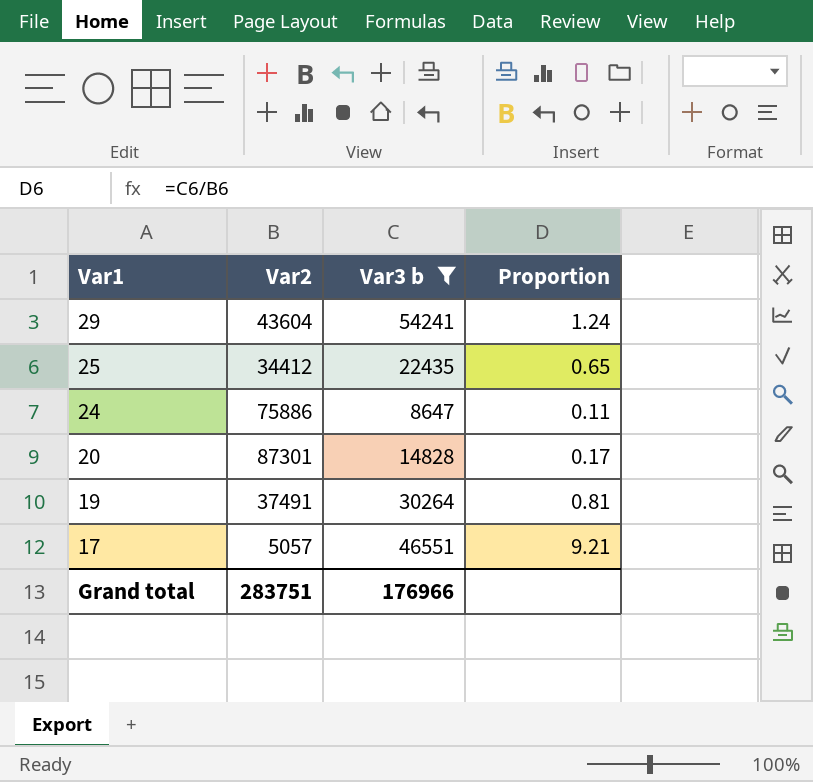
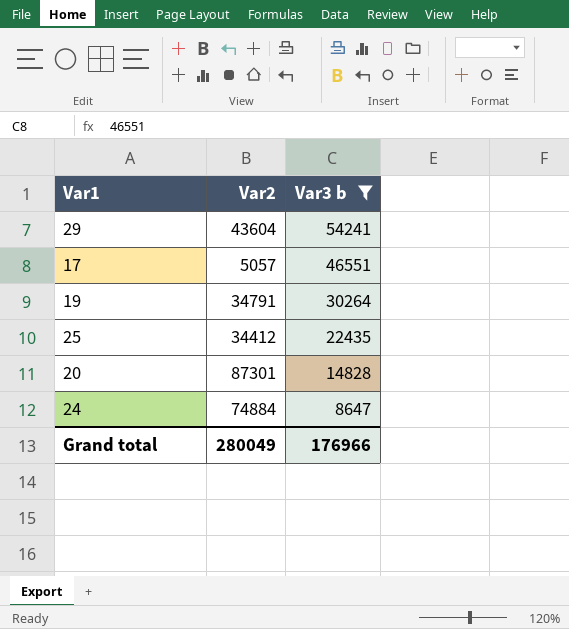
row order: Var1 descending -> Var3 b descending
column Proportion | formula: [Var3 b] / [Var2] -> none
19 | Var2: 37491 -> 34791
24 | Var2: 75886 -> 74884
Grand total | Var2: 283751 -> 280049

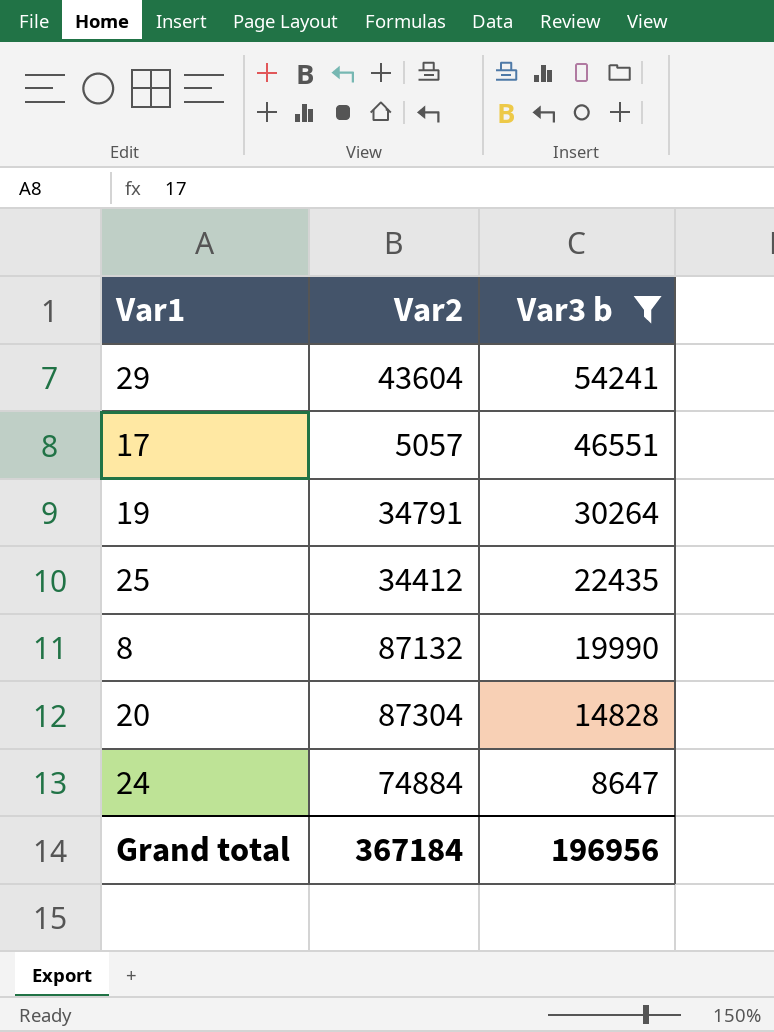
row 8: none -> 87132 | 19990
20 | Var2: 87301 -> 87304
Grand total | Var2: 280049 -> 367184
Grand total | Var3 b: 176966 -> 196956

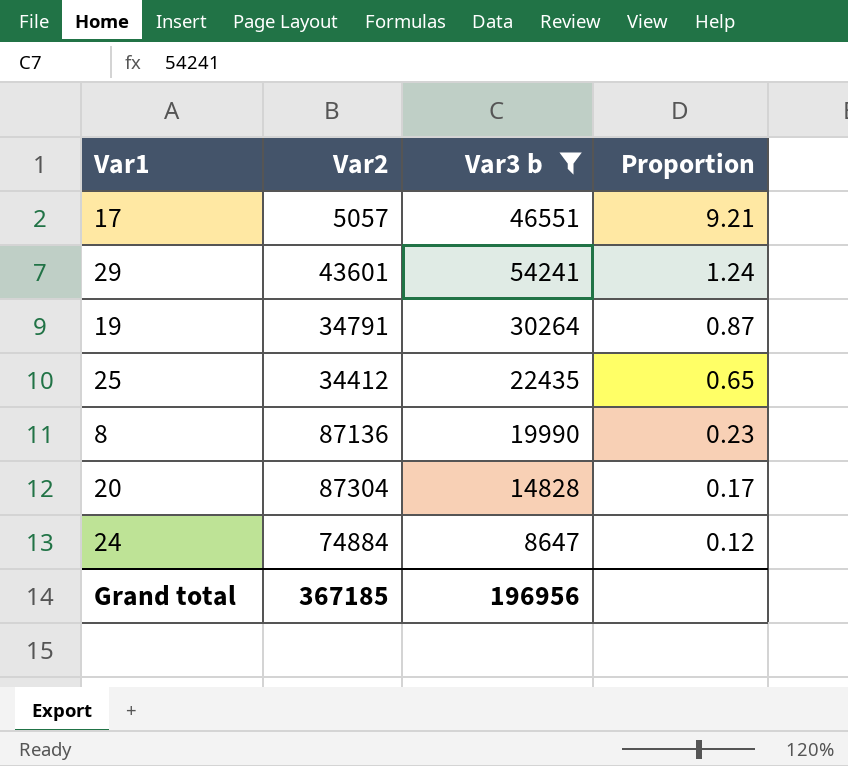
row order: Var3 b descending -> Proportion descending
column Proportion | formula: none -> [Var3 b] / [Var2]
29 | Var2: 43604 -> 43601
8 | Var2: 87132 -> 87136
Grand total | Var2: 367184 -> 367185

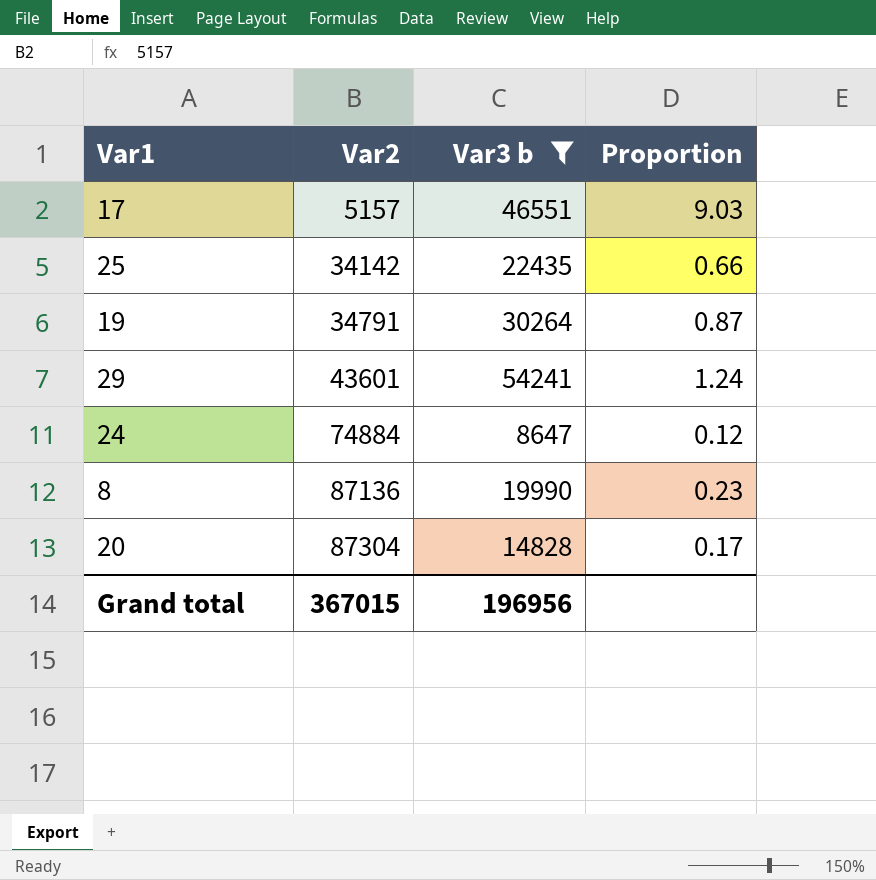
row order: Proportion descending -> Var2 ascending
17 | Var2: 5057 -> 5157
17 | Proportion: 9.21 -> 9.03
25 | Var2: 34412 -> 34142
25 | Proportion: 0.65 -> 0.66
Grand total | Var2: 367185 -> 367015

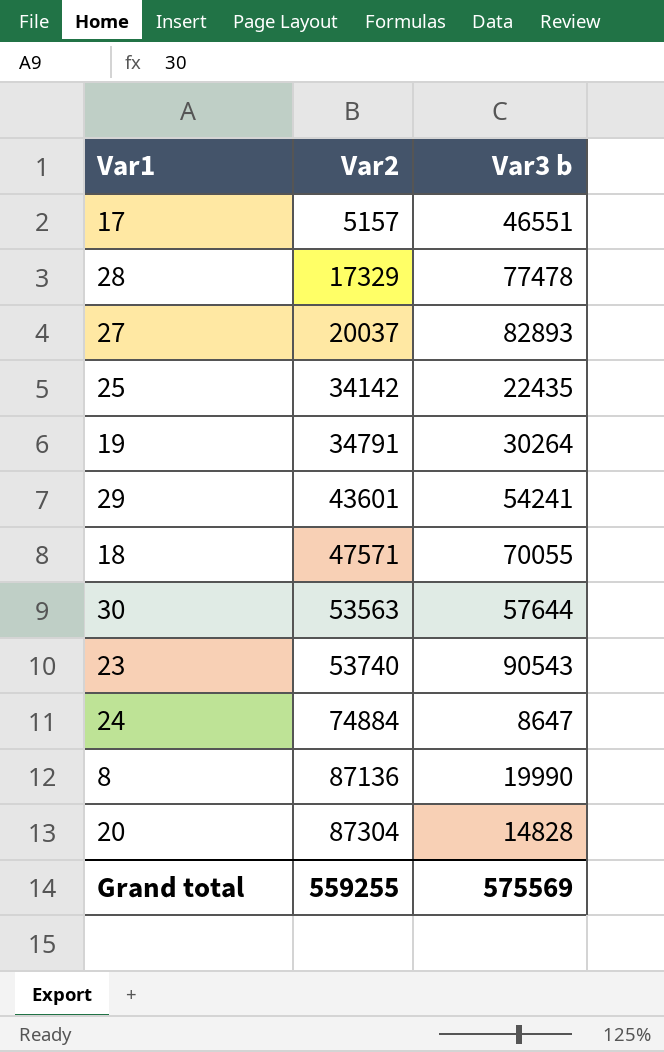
filter: Var3 b <= 54241 -> none
column Proportion | formula: [Var3 b] / [Var2] -> none
Grand total | Var2: 367015 -> 559255
Grand total | Var3 b: 196956 -> 575569

